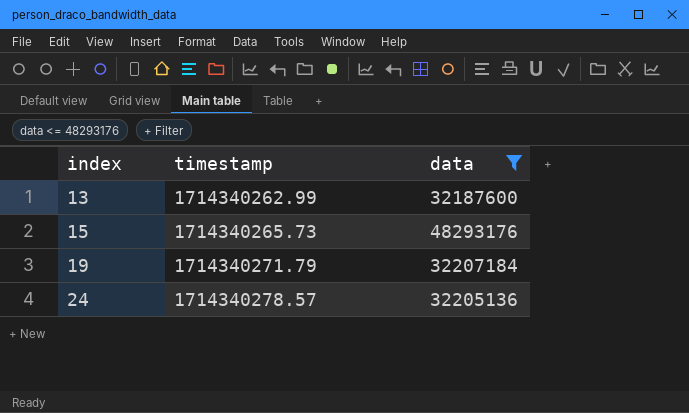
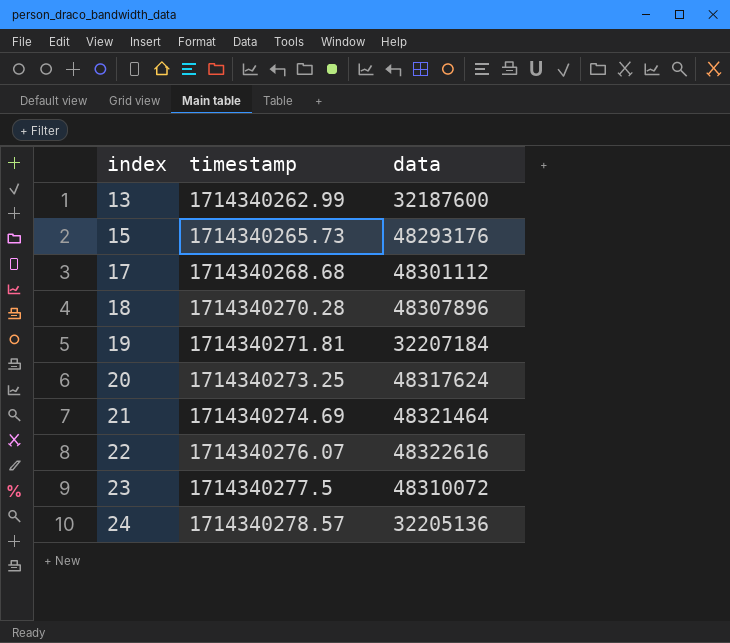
filter: data <= 48293176 -> none
19 | timestamp: 1714340271.79 -> 1714340271.81

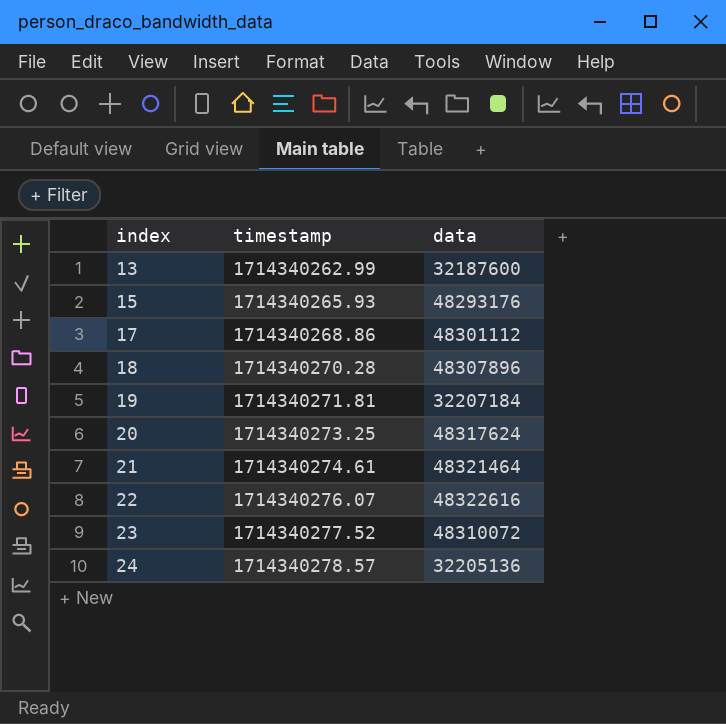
15 | timestamp: 1714340265.73 -> 1714340265.93
17 | timestamp: 1714340268.68 -> 1714340268.86
21 | timestamp: 1714340274.69 -> 1714340274.61
23 | timestamp: 1714340277.5 -> 1714340277.52

